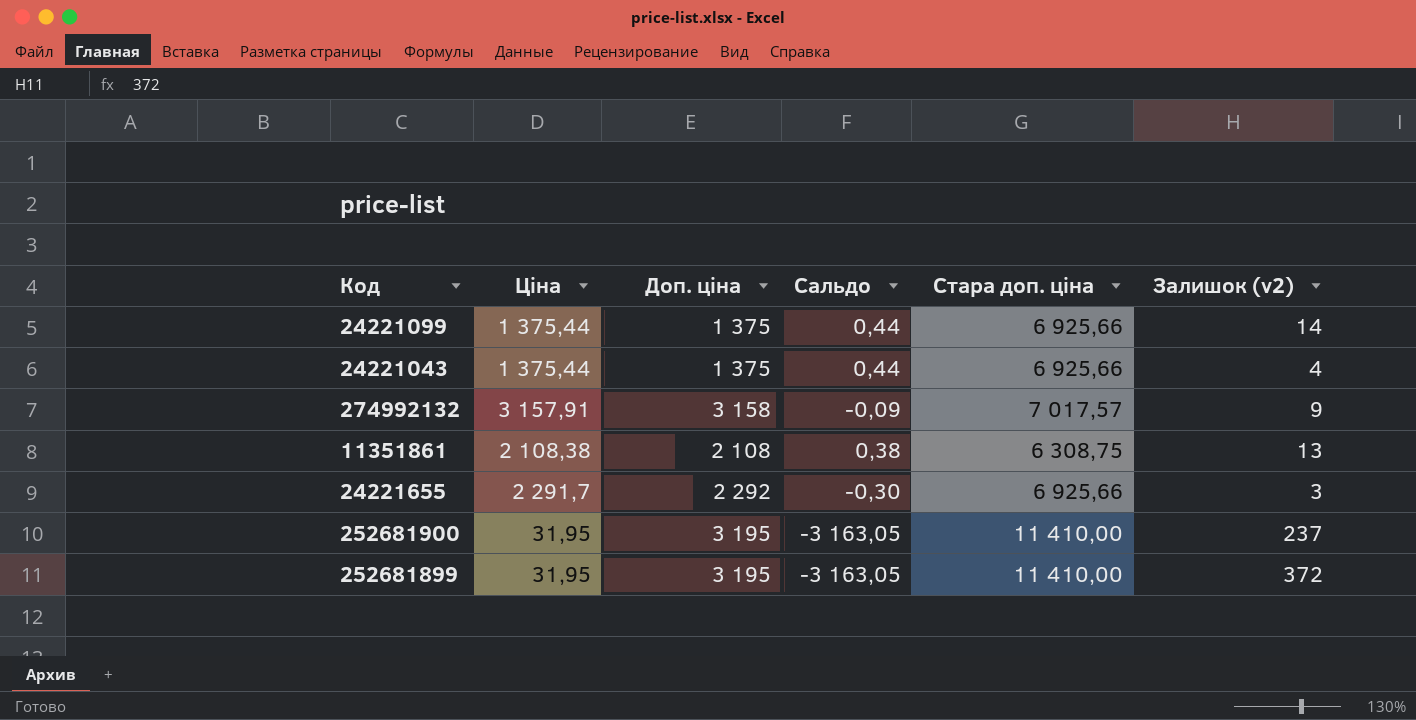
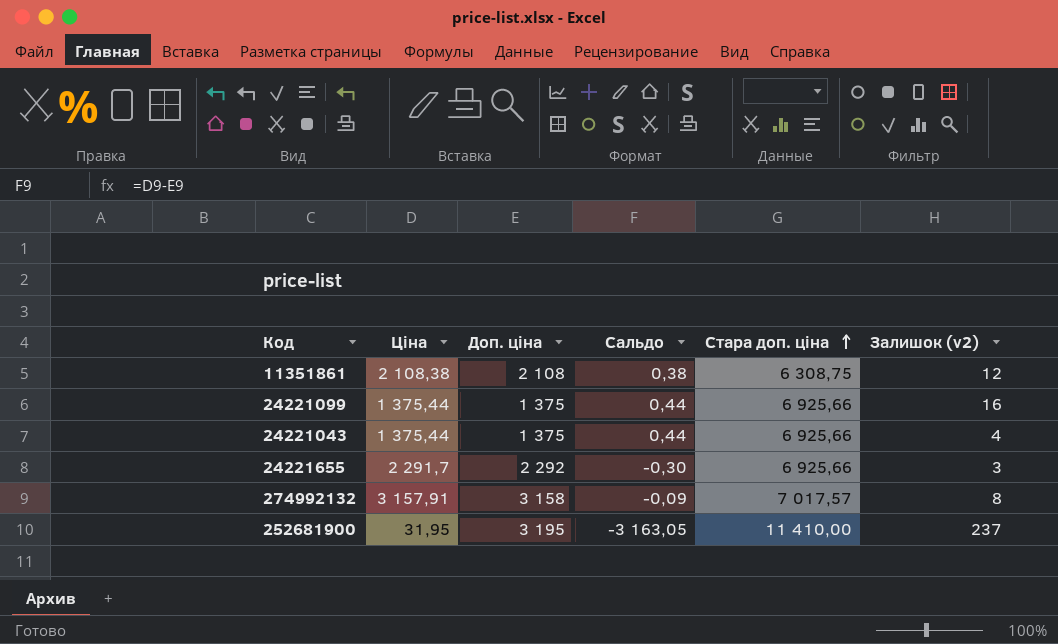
row order: none -> Стара доп. ціна ascending
row 252681899: 31,95 | 3 195 | -3 163,05 | 11 410,00 | 372 -> none
11351861 | Залишок (v2): 13 -> 12
24221099 | Залишок (v2): 14 -> 16
274992132 | Залишок (v2): 9 -> 8

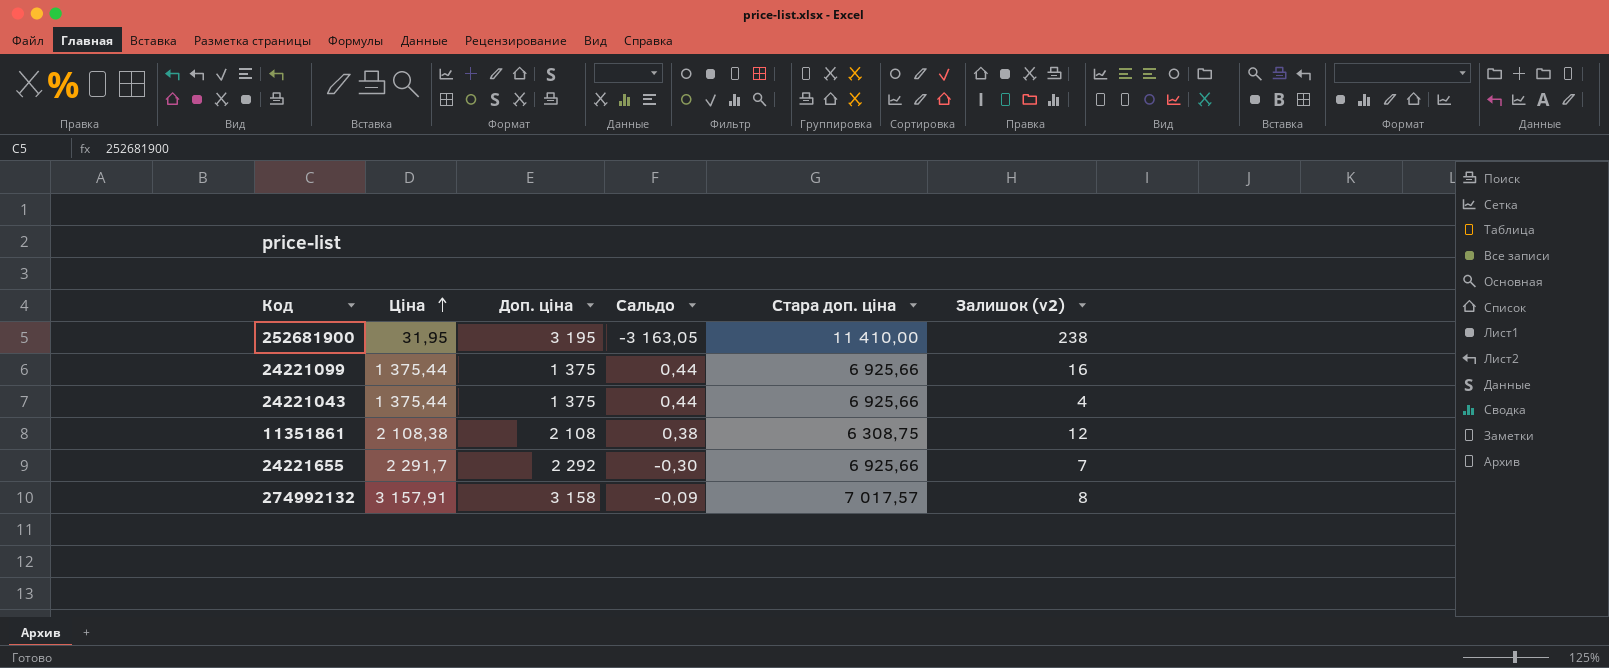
row order: Стара доп. ціна ascending -> Ціна ascending
252681900 | Залишок (v2): 237 -> 238
24221655 | Залишок (v2): 3 -> 7

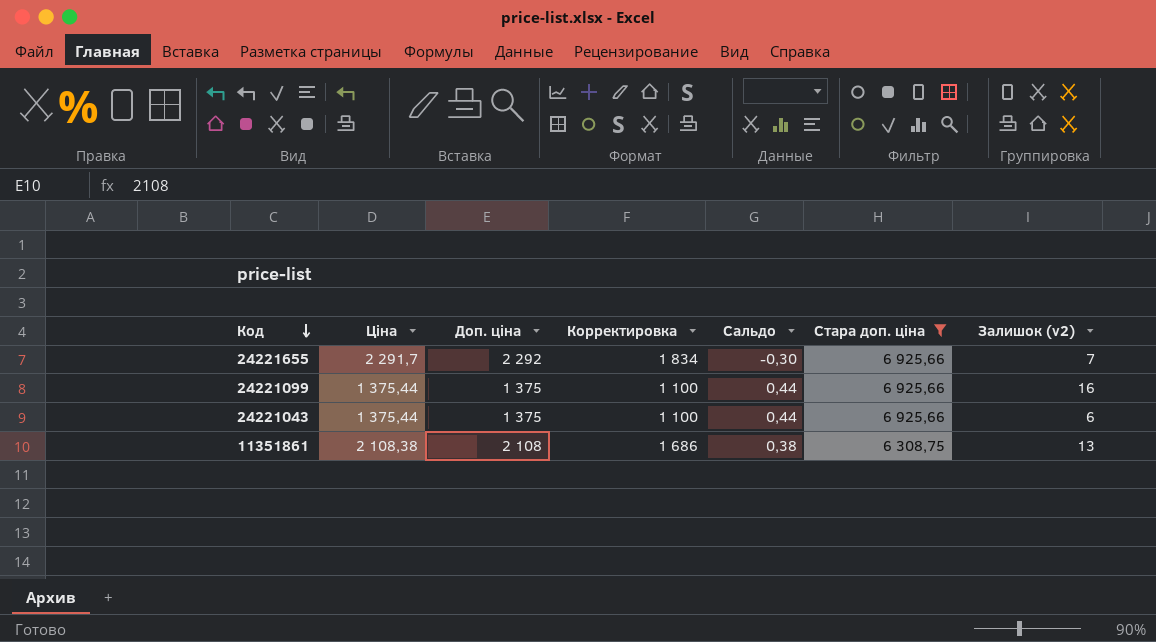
filter: none -> Стара доп. ціна <= 6 925,66
row order: Ціна ascending -> Код descending
column Корректировка | formula: none -> [Доп. ціна] * 0,8
24221043 | Залишок (v2): 4 -> 6
11351861 | Залишок (v2): 12 -> 13

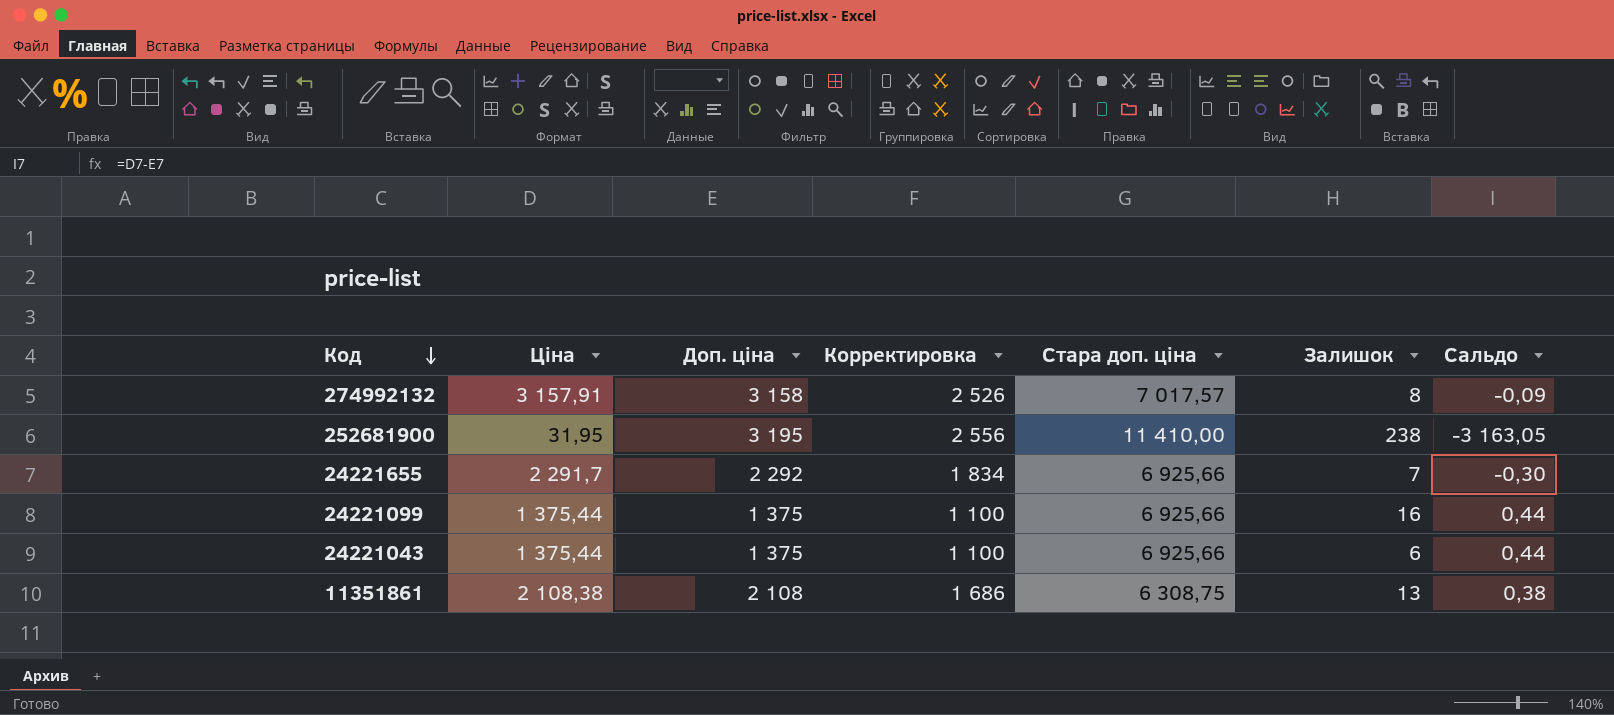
filter: Стара доп. ціна <= 6 925,66 -> none
column name: Залишок (v2) -> Залишок
column Сальдо | position: 5 -> 7

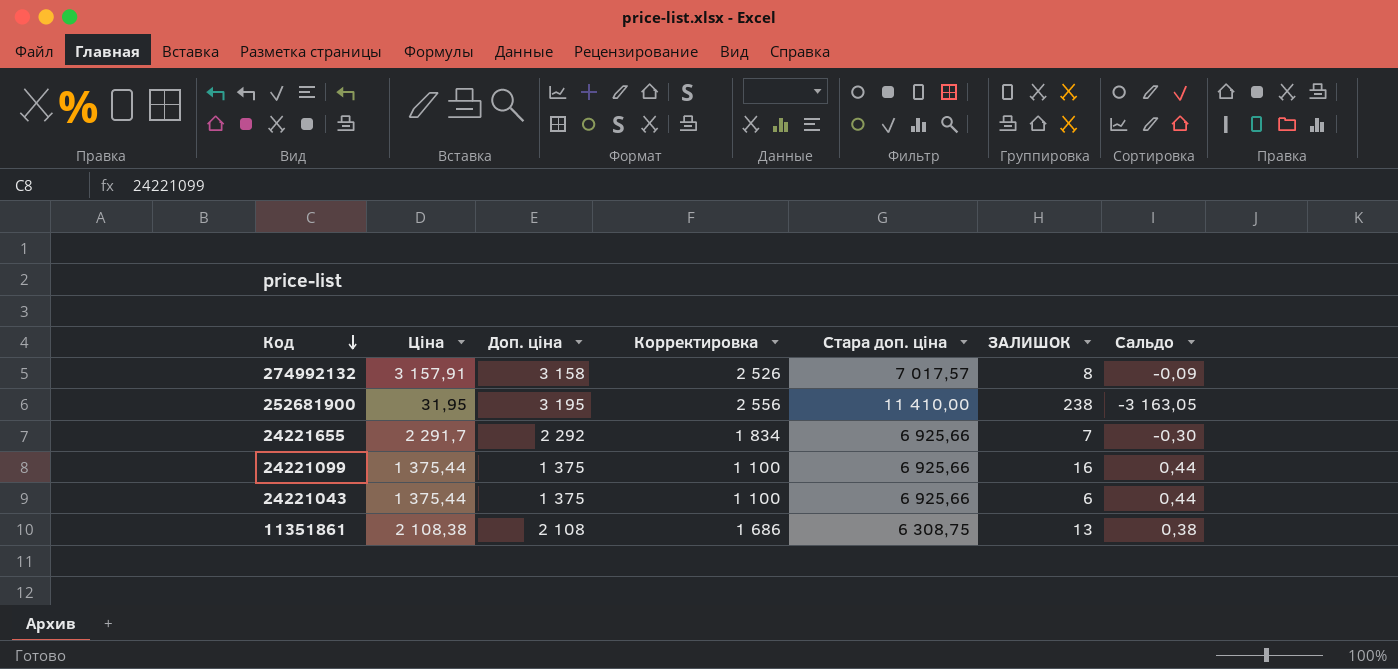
column name: Залишок -> ЗАЛИШОК

